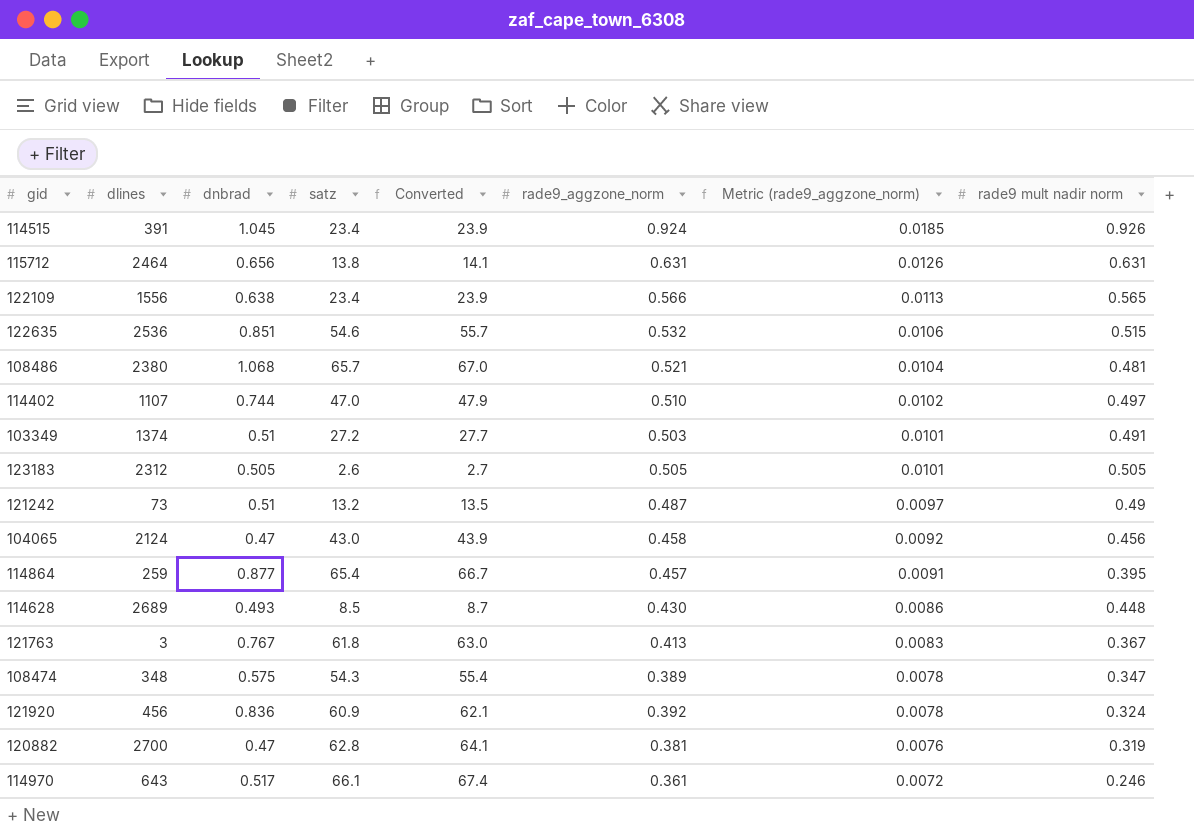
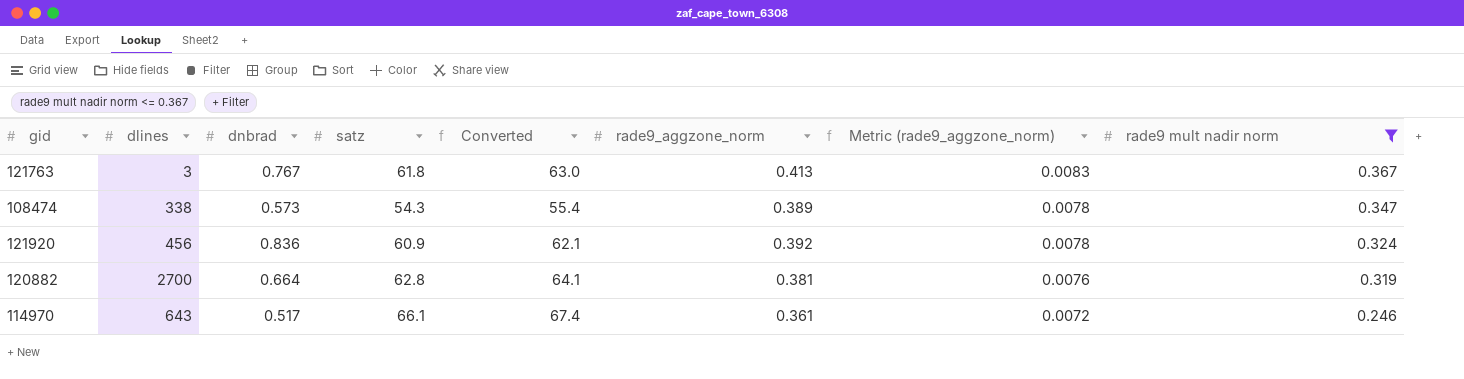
filter: none -> rade9 mult nadir norm <= 0.367
108474 | dlines: 348 -> 338
108474 | dnbrad: 0.575 -> 0.573
120882 | dnbrad: 0.47 -> 0.664

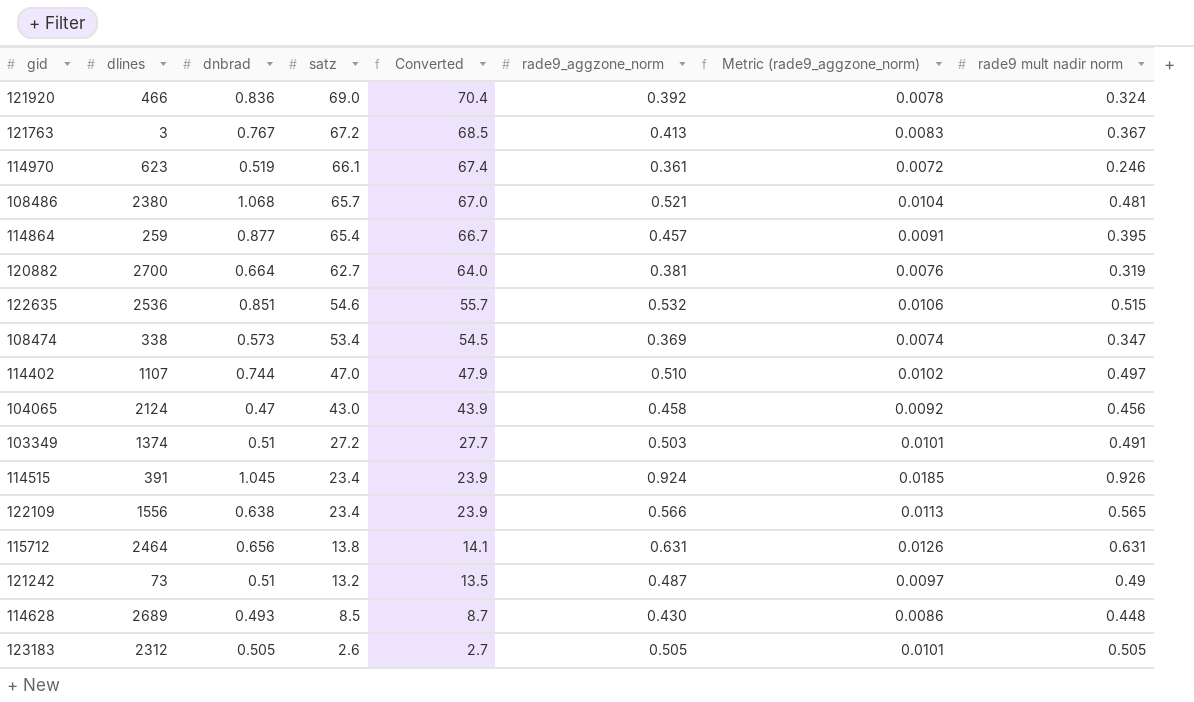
filter: rade9 mult nadir norm <= 0.367 -> none
row order: Metric (rade9_aggzone_norm) descending -> satz descending
121920 | dlines: 456 -> 466
121920 | satz: 60.9 -> 69.0
121920 | Converted: 62.1 -> 70.4
121763 | satz: 61.8 -> 67.2
121763 | Converted: 63.0 -> 68.5
114970 | dlines: 643 -> 623
114970 | dnbrad: 0.517 -> 0.519
120882 | satz: 62.8 -> 62.7
120882 | Converted: 64.1 -> 64.0
108474 | satz: 54.3 -> 53.4
108474 | Converted: 55.4 -> 54.5
108474 | rade9_aggzone_norm: 0.389 -> 0.369
108474 | Metric (rade9_aggzone_norm): 0.0078 -> 0.0074

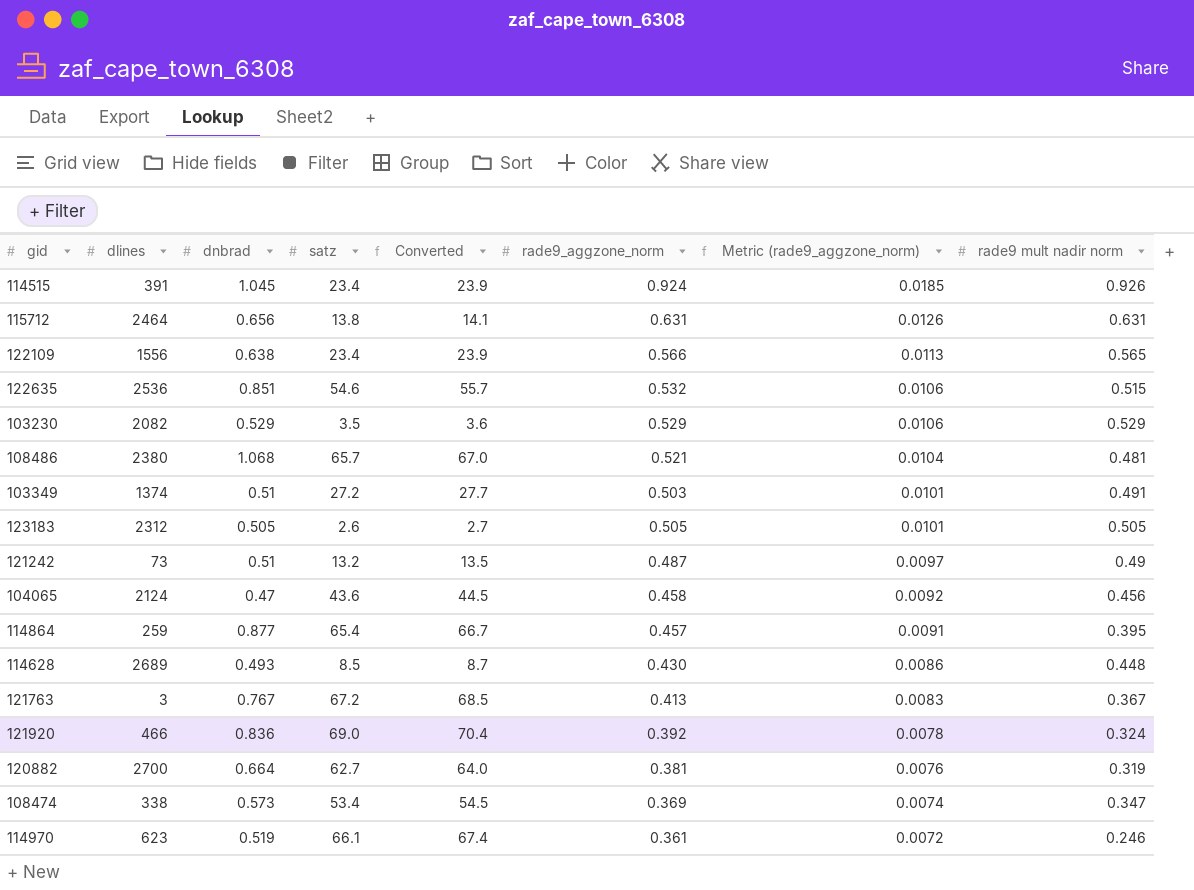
row order: satz descending -> Metric (rade9_aggzone_norm) descending
row 114402: 1107 | 0.744 | 47.0 | 47.9 | 0.510 | 0.0102 | 0.497 -> none
row 103230: none -> 2082 | 0.529 | 3.5 | 3.6 | 0.529 | 0.0106 | 0.529
104065 | satz: 43.0 -> 43.6
104065 | Converted: 43.9 -> 44.5

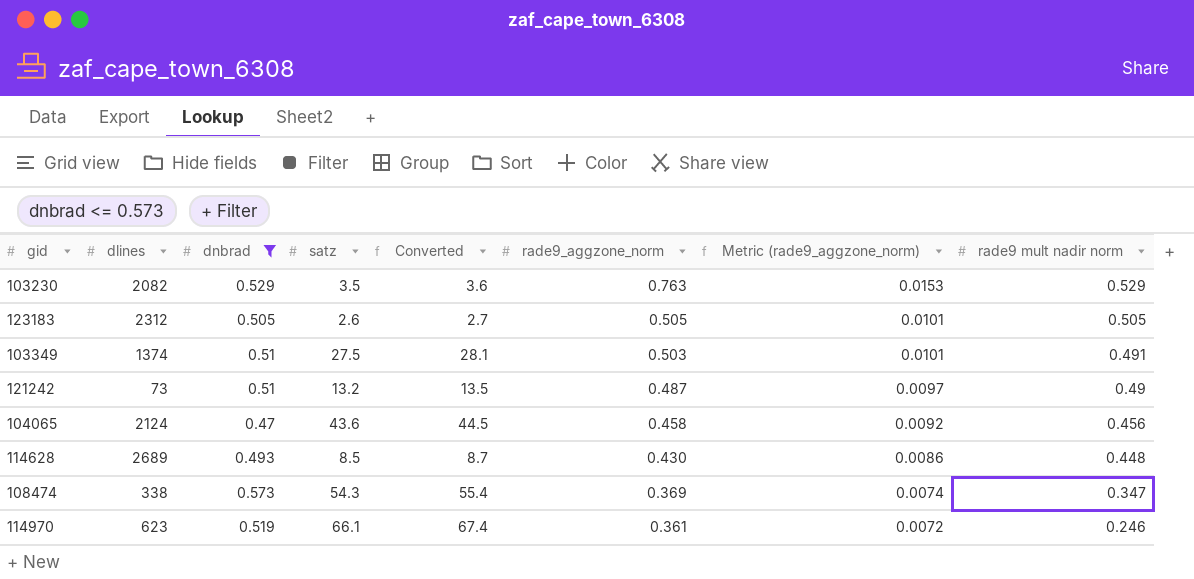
filter: none -> dnbrad <= 0.573
row order: Metric (rade9_aggzone_norm) descending -> rade9_aggzone_norm descending
103230 | rade9_aggzone_norm: 0.529 -> 0.763
103230 | Metric (rade9_aggzone_norm): 0.0106 -> 0.0153
103349 | satz: 27.2 -> 27.5
103349 | Converted: 27.7 -> 28.1
108474 | satz: 53.4 -> 54.3
108474 | Converted: 54.5 -> 55.4

